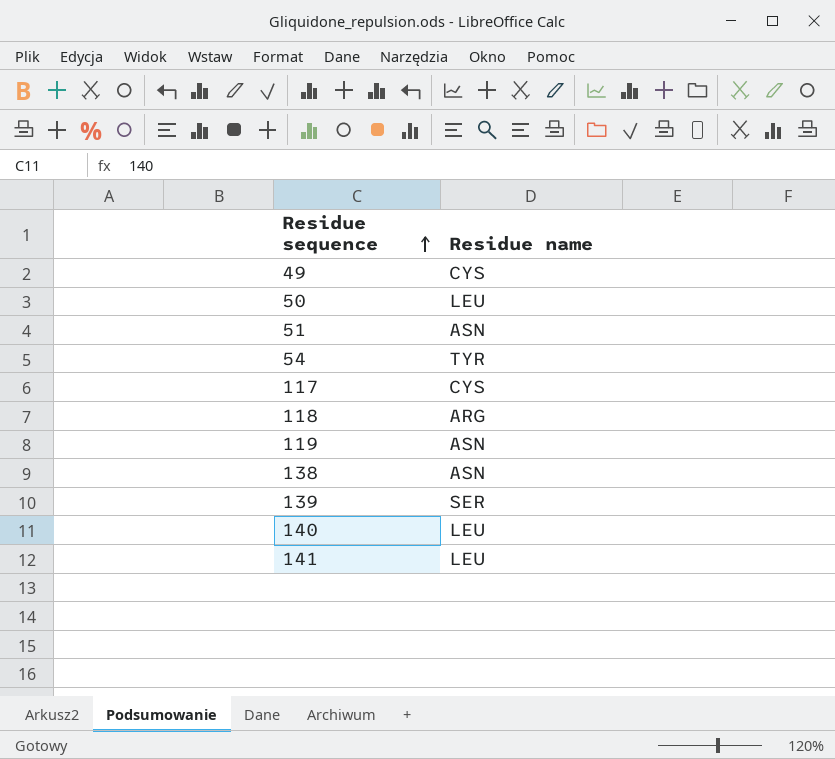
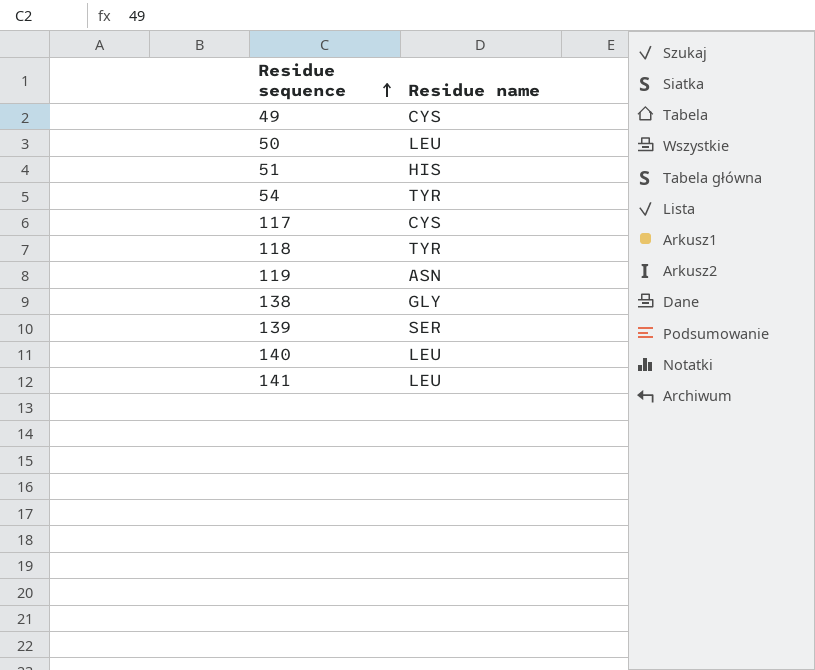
51 | Residue name: ASN -> HIS
118 | Residue name: ARG -> TYR
138 | Residue name: ASN -> GLY

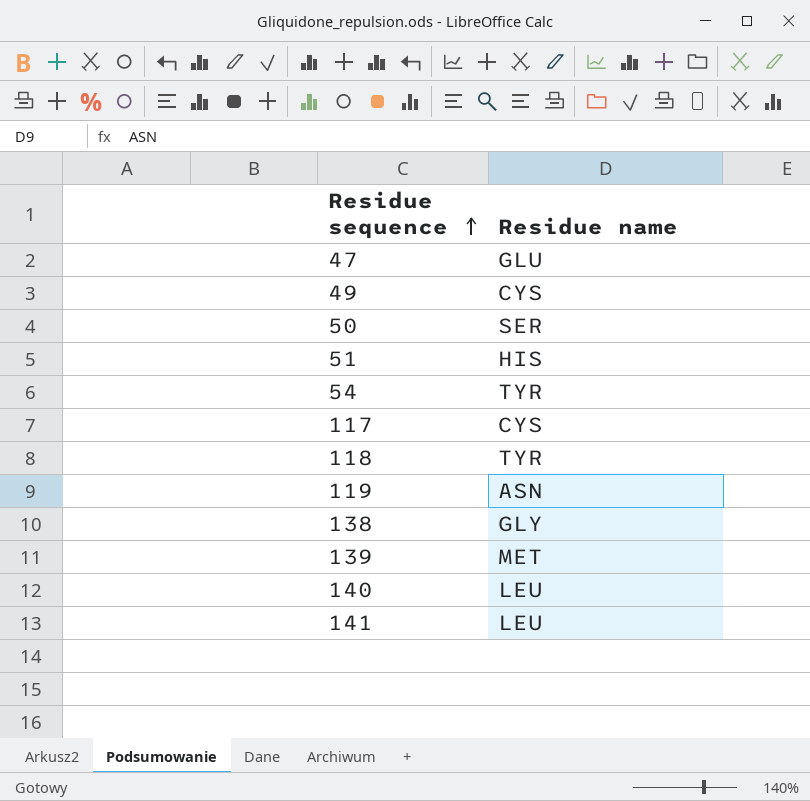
row 47: none -> GLU
50 | Residue name: LEU -> SER
139 | Residue name: SER -> MET

